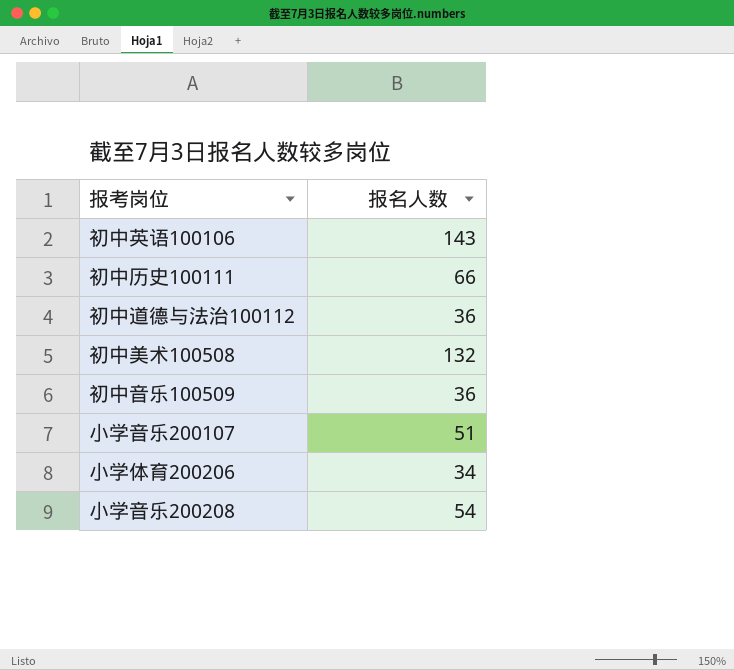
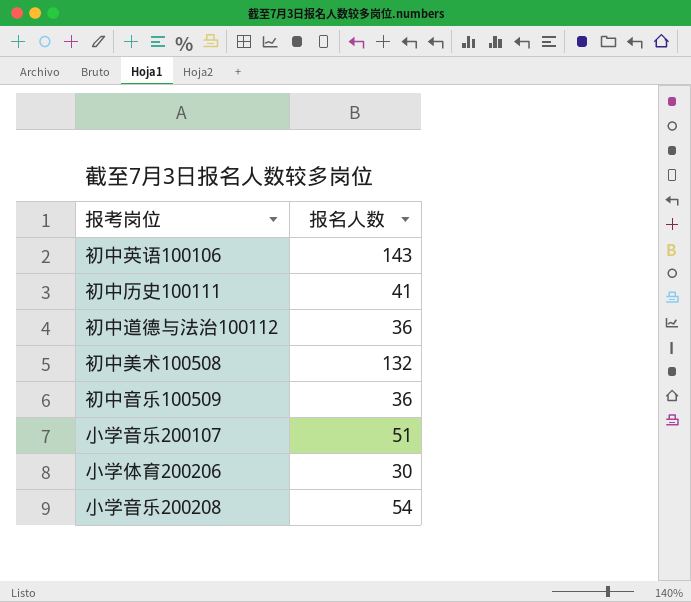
初中历史100111 | 报名人数: 66 -> 41
小学体育200206 | 报名人数: 34 -> 30

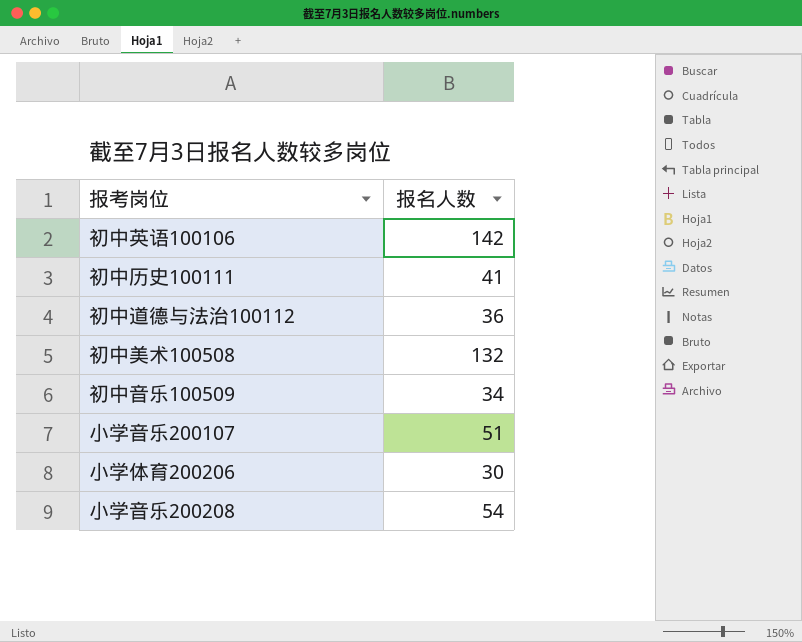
初中英语100106 | 报名人数: 143 -> 142
初中音乐100509 | 报名人数: 36 -> 34

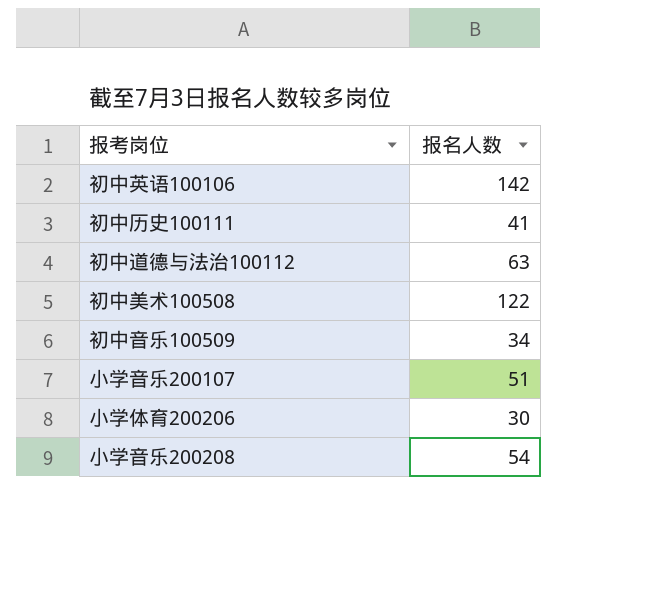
初中道德与法治100112 | 报名人数: 36 -> 63
初中美术100508 | 报名人数: 132 -> 122

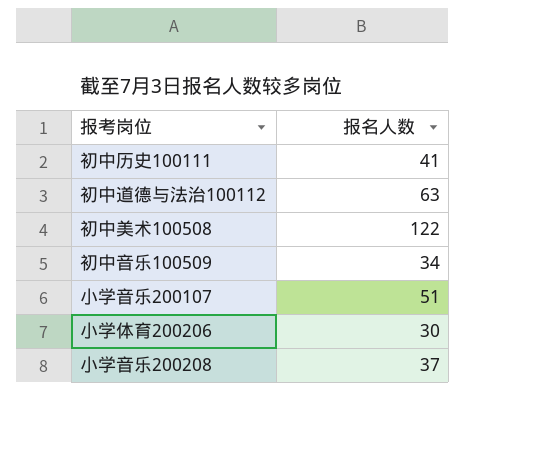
row 初中英语100106: 142 -> none
小学音乐200208 | 报名人数: 54 -> 37

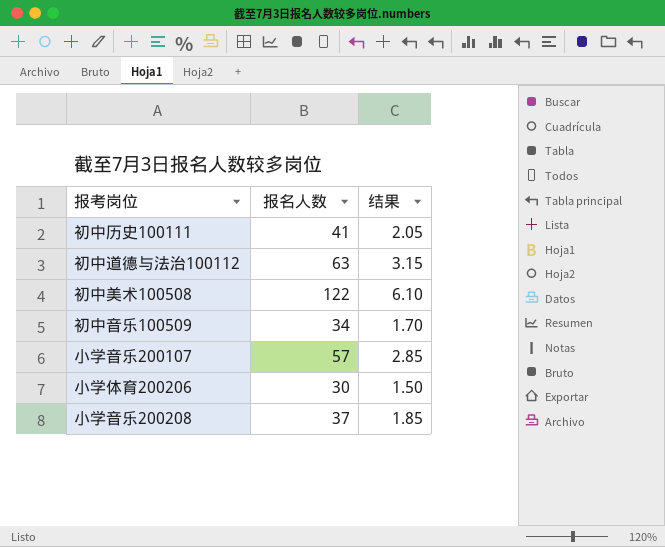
column 结果 | formula: none -> [报名人数] * 0.05
小学音乐200107 | 报名人数: 51 -> 57

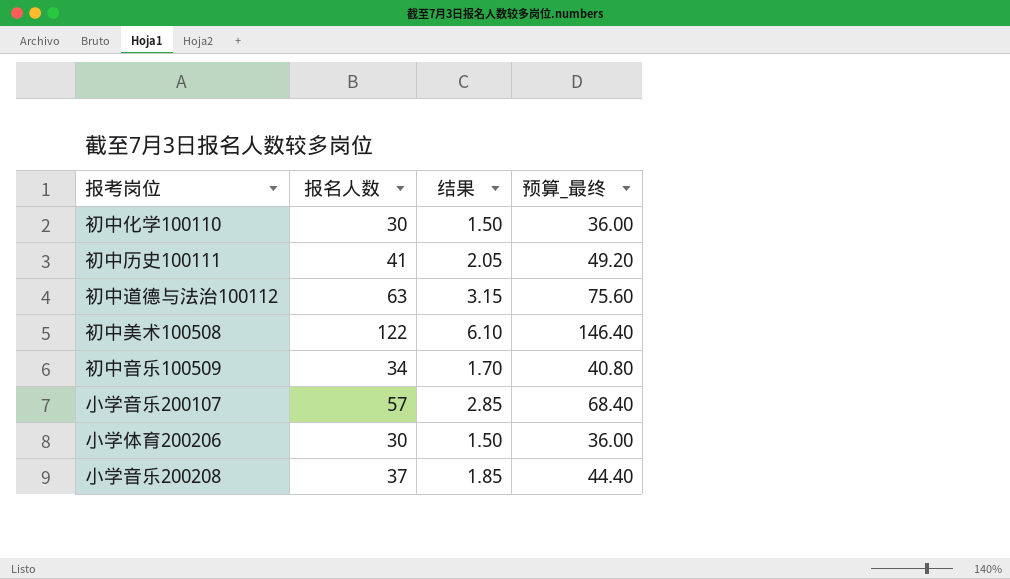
column 预算_最终 | formula: none -> [报名人数] * 1.2
row 初中化学100110: none -> 30 | 1.50 | 36.00

